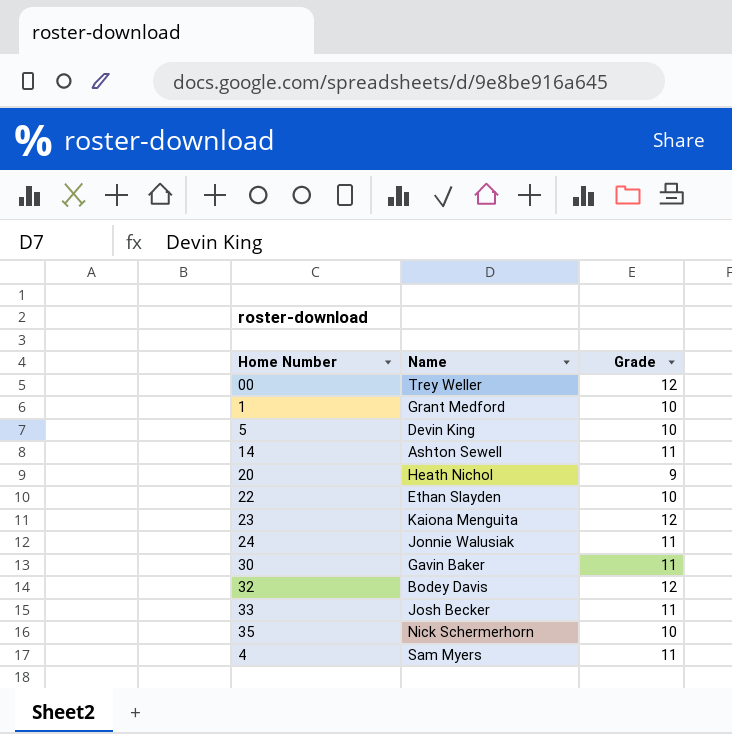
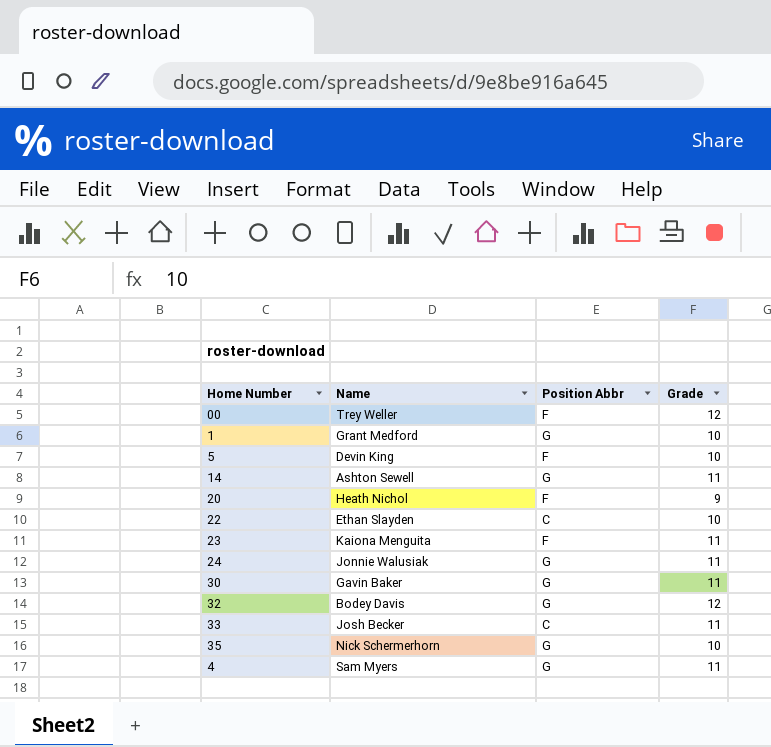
column Position Abbr | position: none -> 3
23 | Grade: 12 -> 11

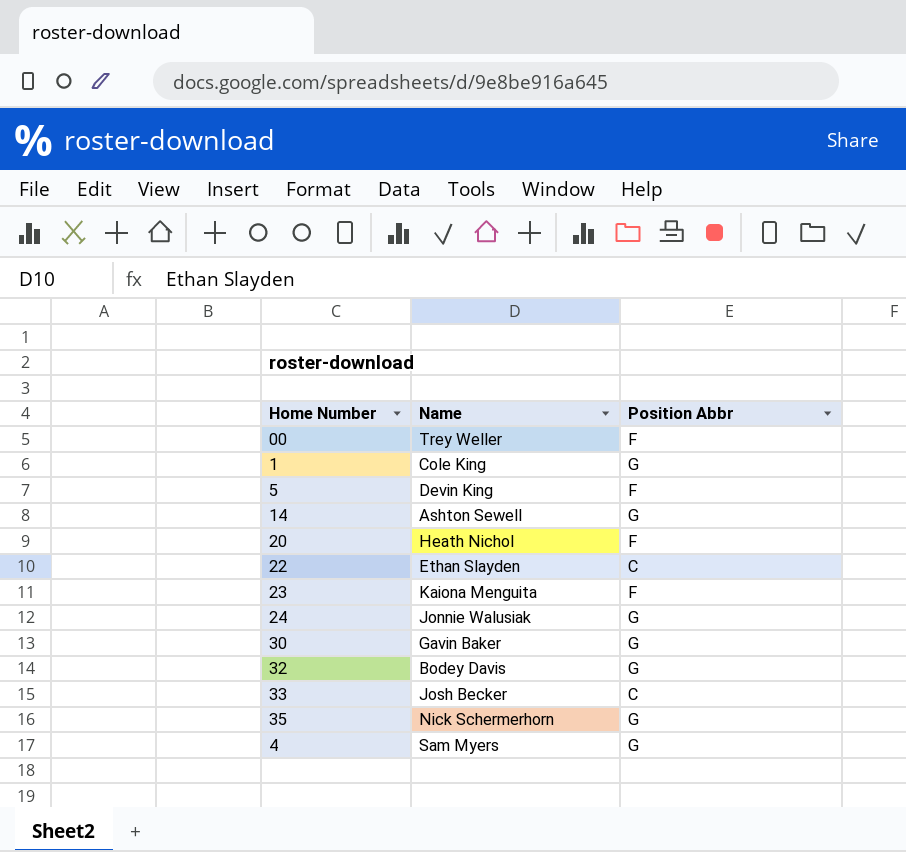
column Grade | position: 4 -> none
1 | Name: Grant Medford -> Cole King

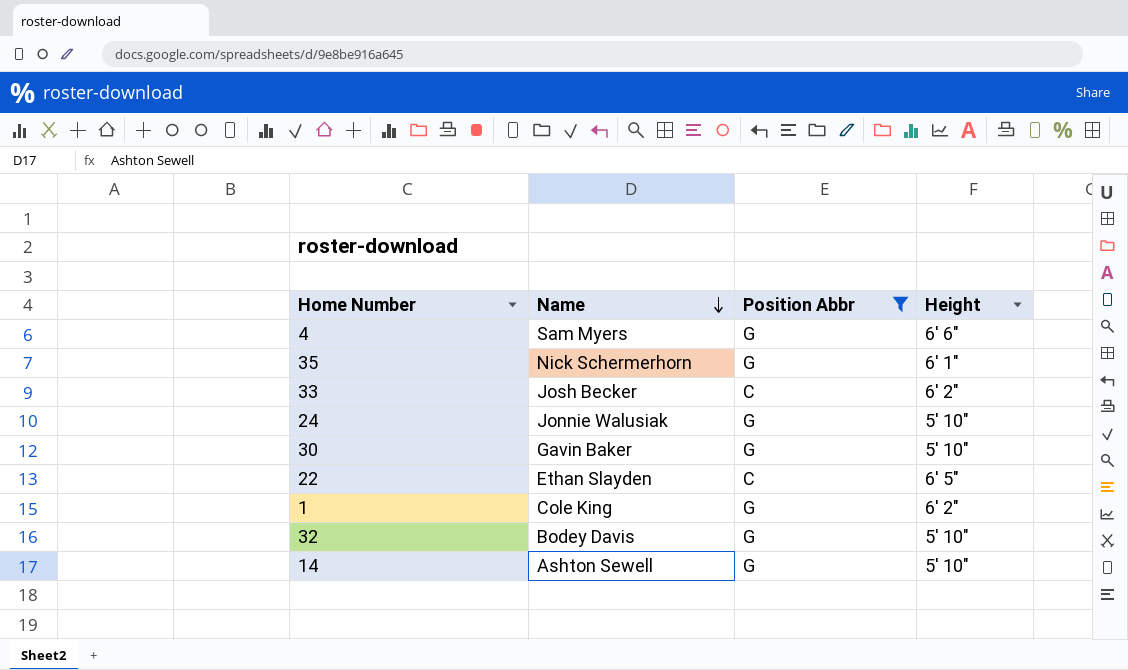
filter: none -> Position Abbr != F
row order: none -> Name descending
column Height | position: none -> 4

